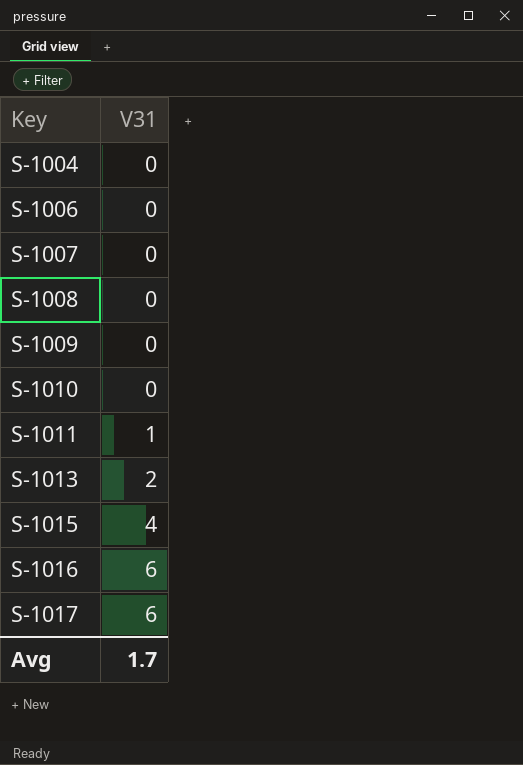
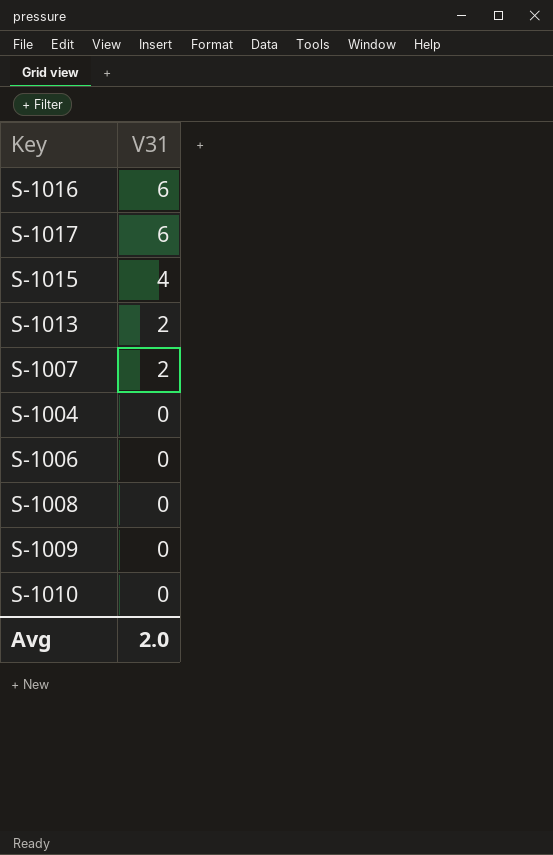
row order: Key ascending -> V31 descending
row S-1011: 1 -> none
S-1007 | V31: 0 -> 2
Avg | V31: 1.7 -> 2.0

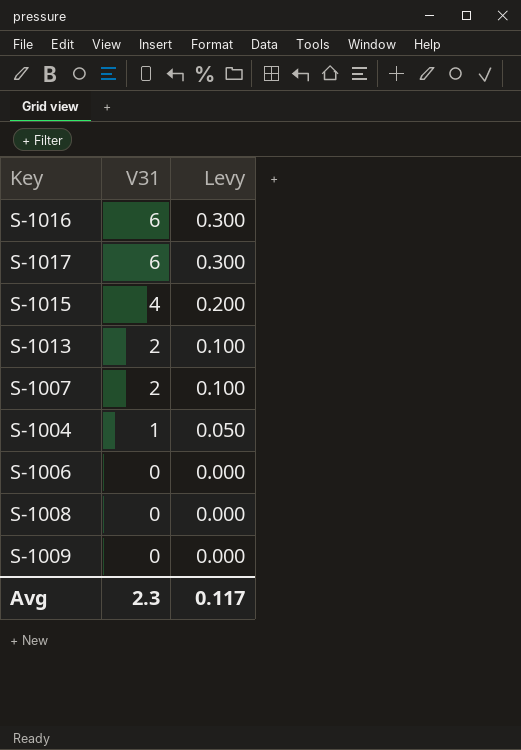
column Levy | formula: none -> [V31] * 0.05
row S-1010: 0 -> none
S-1004 | V31: 0 -> 1
Avg | V31: 2.0 -> 2.3

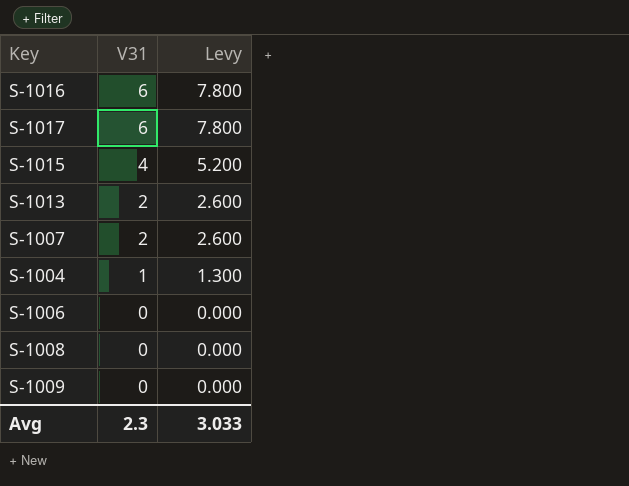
column Levy | formula: [V31] * 0.05 -> [V31] * 1.3
Avg | Levy: 0.117 -> 3.033

